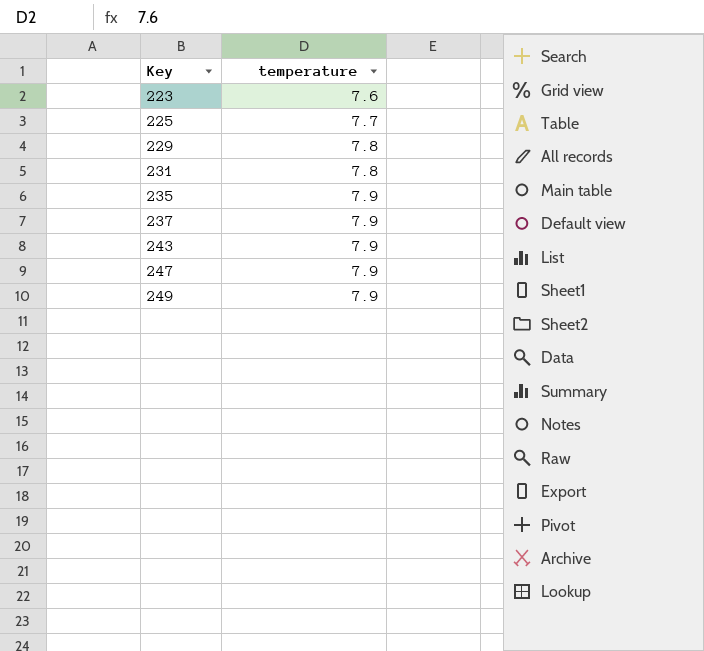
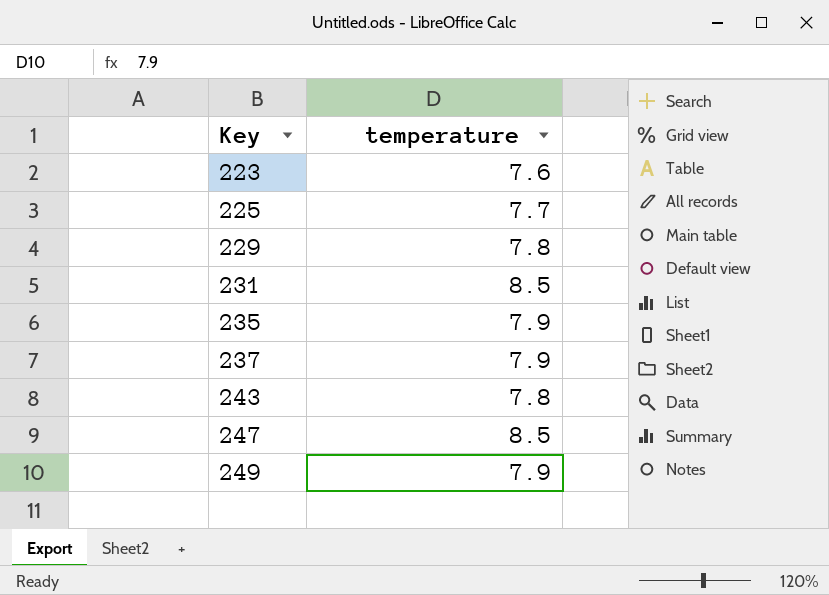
231 | temperature: 7.8 -> 8.5
243 | temperature: 7.9 -> 7.8
247 | temperature: 7.9 -> 8.5

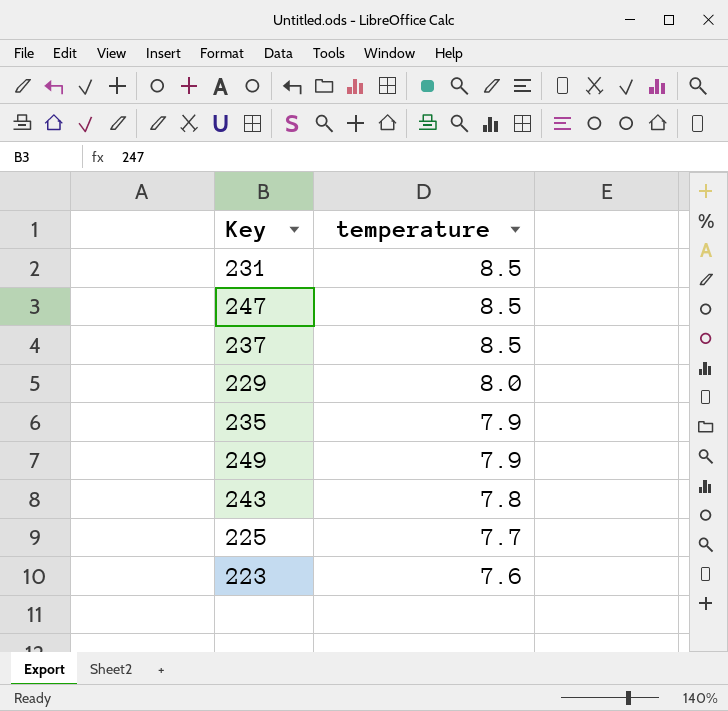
row order: Key ascending -> temperature descending
237 | temperature: 7.9 -> 8.5
229 | temperature: 7.8 -> 8.0

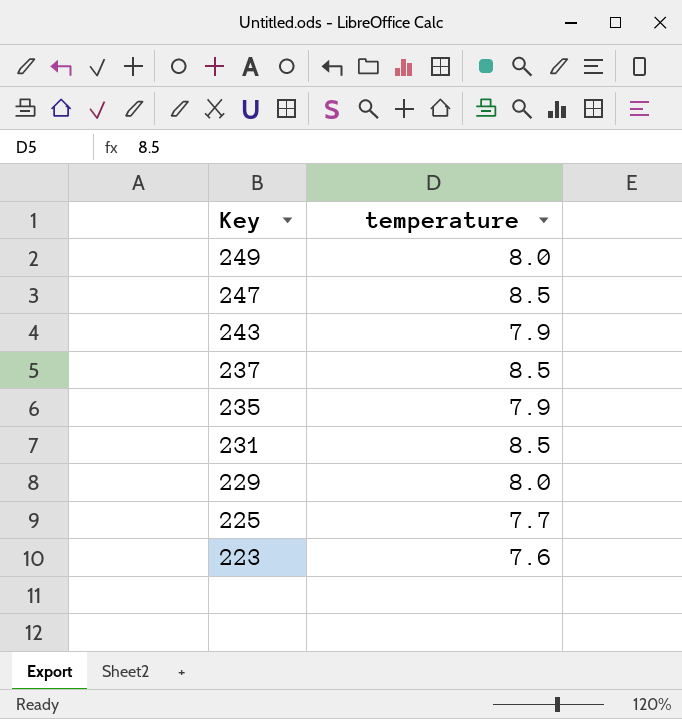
row order: temperature descending -> Key descending
249 | temperature: 7.9 -> 8.0
243 | temperature: 7.8 -> 7.9

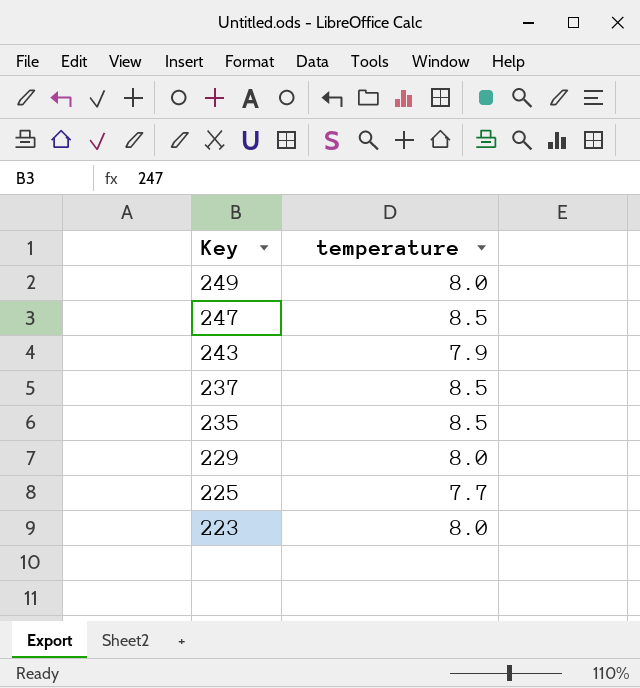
row 231: 8.5 -> none
235 | temperature: 7.9 -> 8.5
223 | temperature: 7.6 -> 8.0

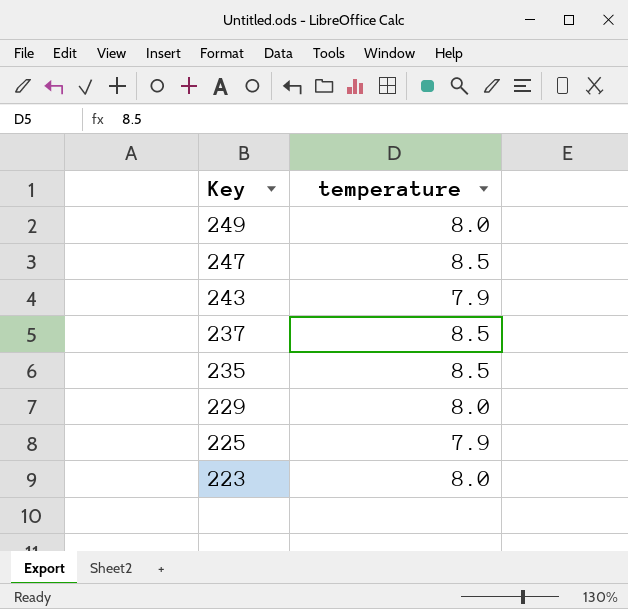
225 | temperature: 7.7 -> 7.9

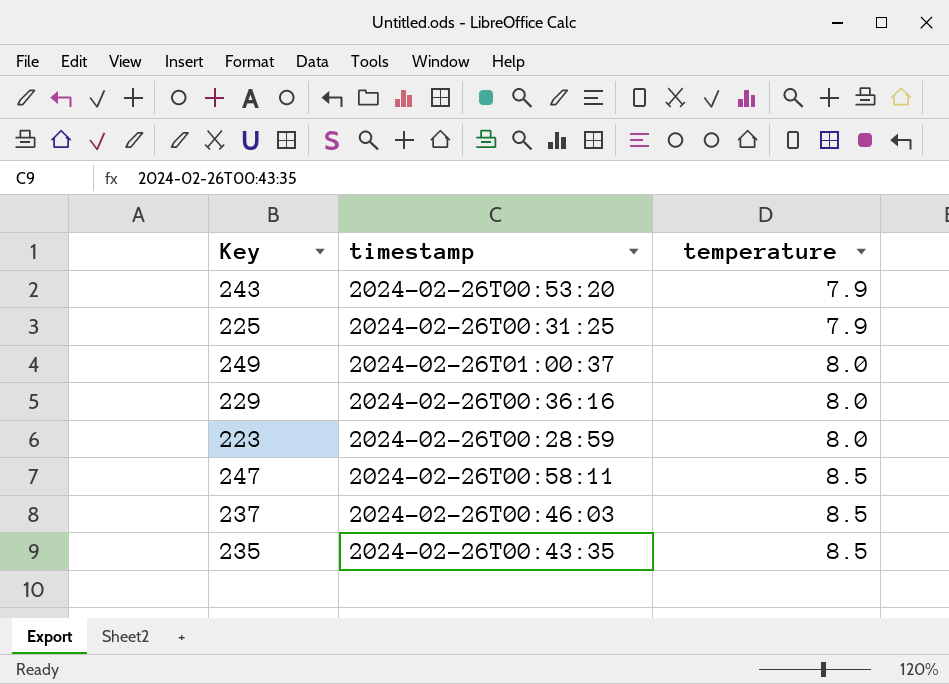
row order: Key descending -> temperature ascending
column timestamp | position: none -> 2

